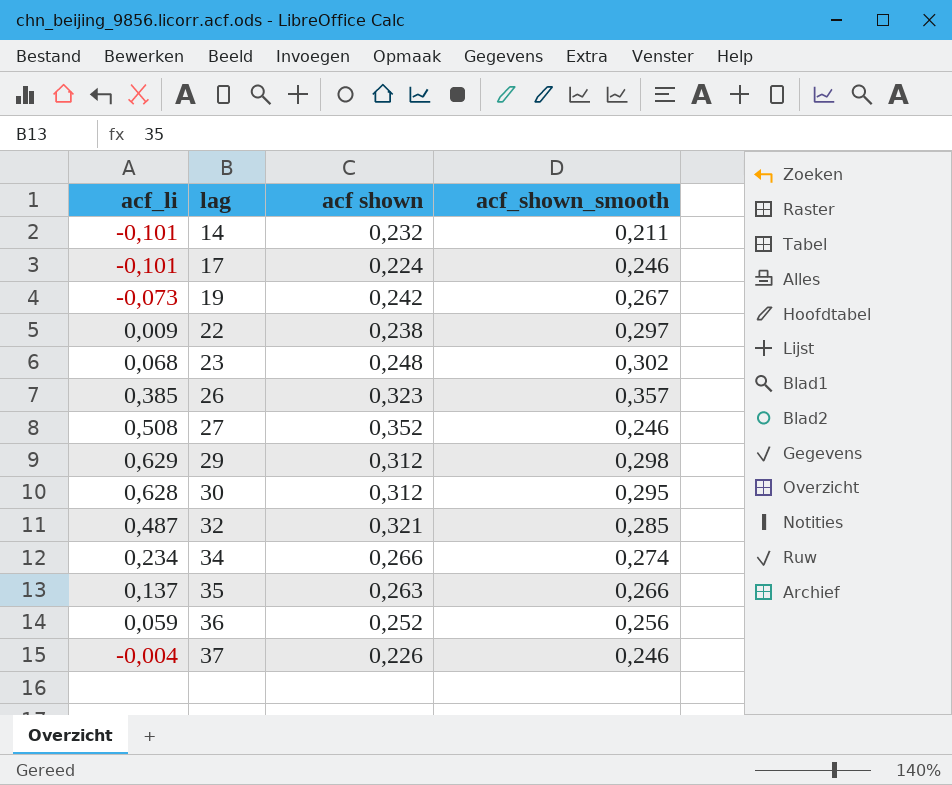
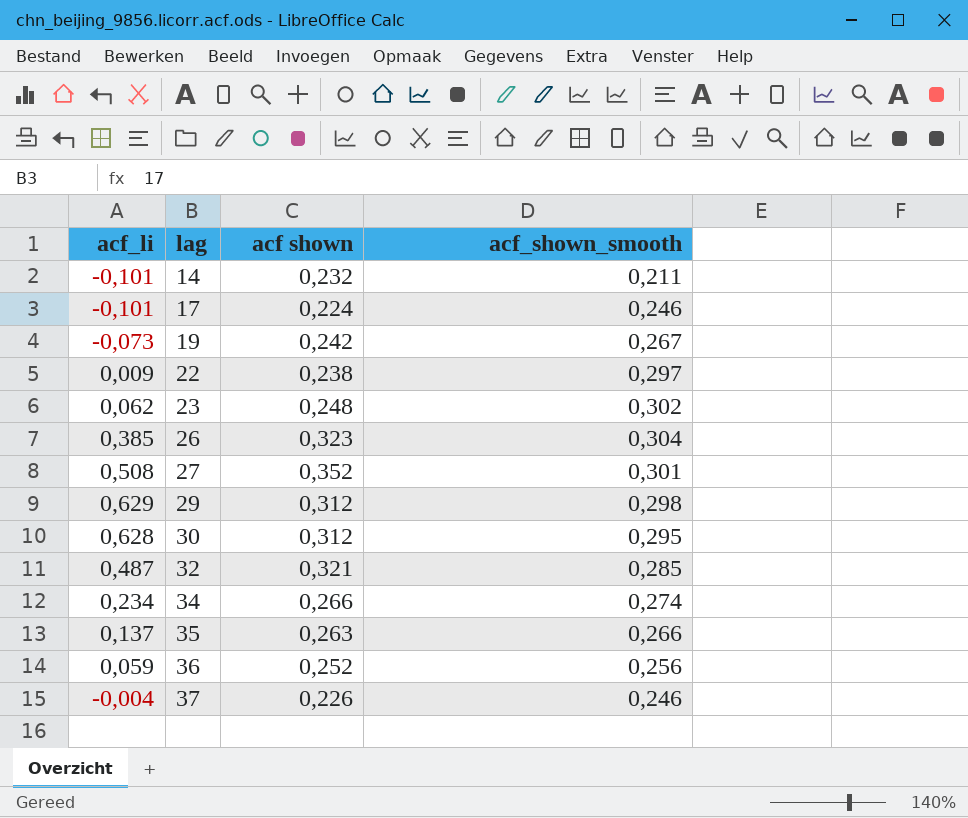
23 | acf_li: 0,068 -> 0,062
26 | acf_shown_smooth: 0,357 -> 0,304
27 | acf_shown_smooth: 0,246 -> 0,301

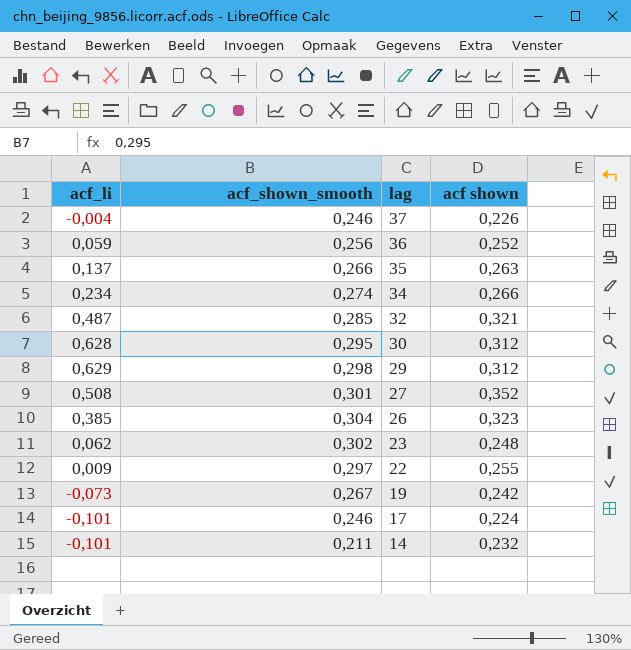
row order: lag ascending -> lag descending
column acf_shown_smooth | position: 4 -> 2
22 | acf shown: 0,238 -> 0,255

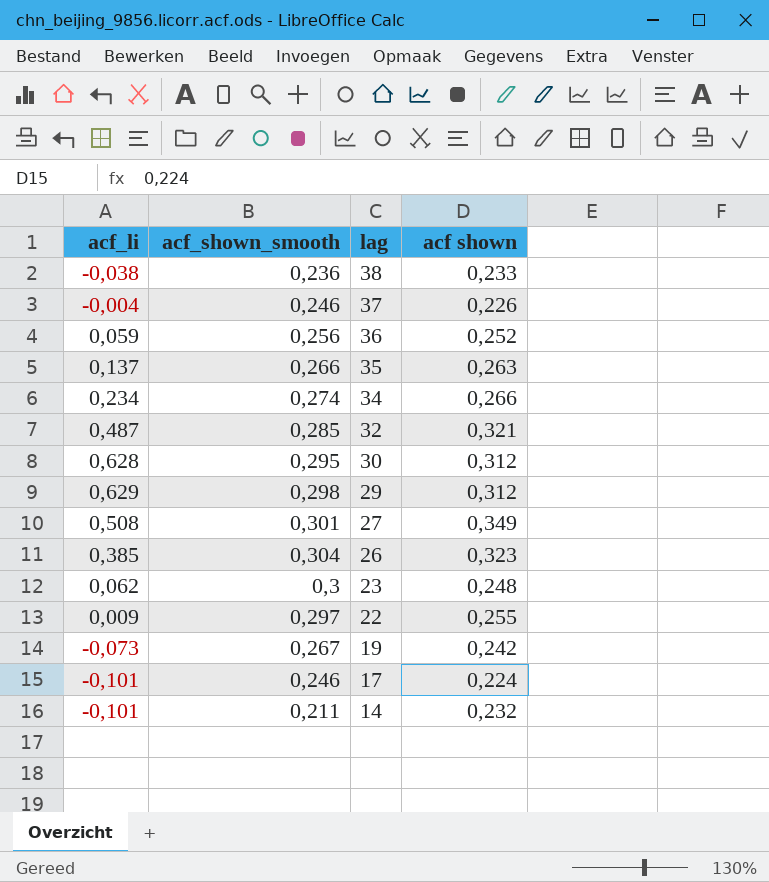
row 38: none -> -0,038 | 0,236 | 0,233
27 | acf shown: 0,352 -> 0,349
23 | acf_shown_smooth: 0,302 -> 0,3

